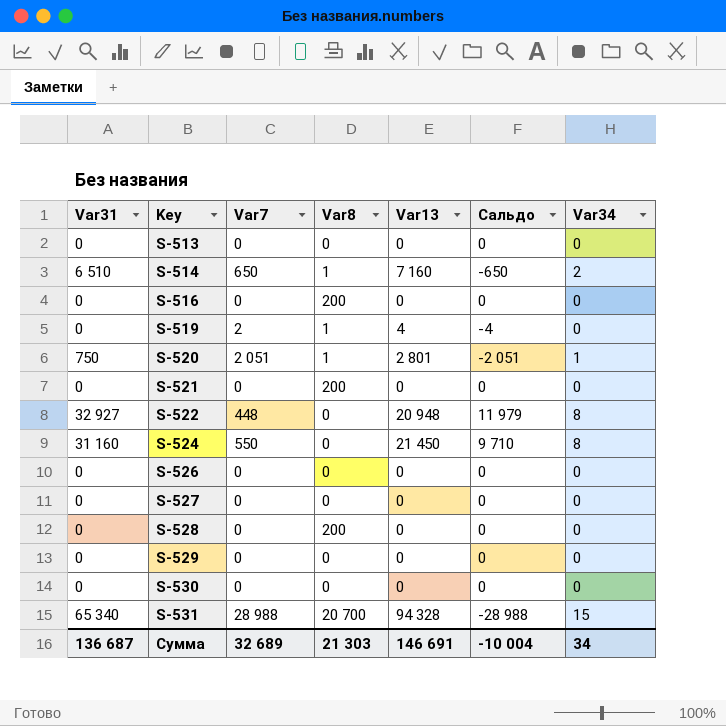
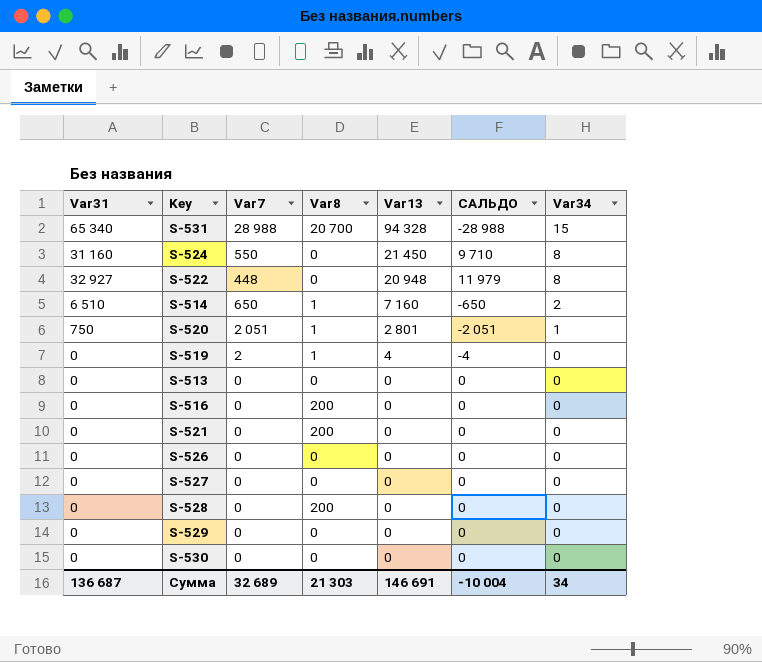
row order: Key ascending -> Var13 descending
column name: Сальдо -> САЛЬДО

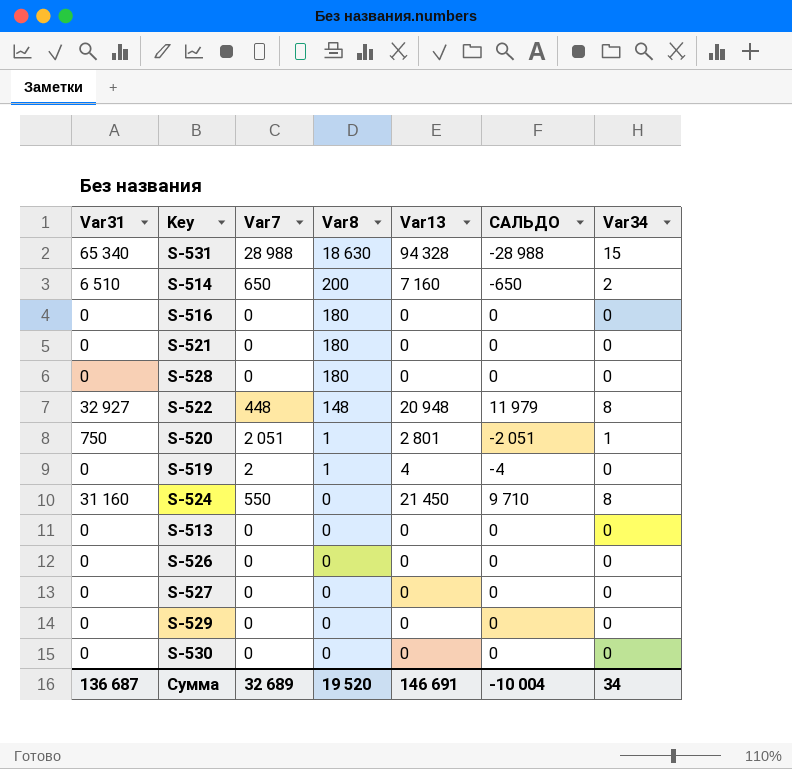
row order: Var13 descending -> Var8 descending
S-531 | Var8: 20 700 -> 18 630
S-514 | Var8: 1 -> 200
S-516 | Var8: 200 -> 180
S-521 | Var8: 200 -> 180
S-528 | Var8: 200 -> 180
S-522 | Var8: 0 -> 148
Сумма | Var8: 21 303 -> 19 520

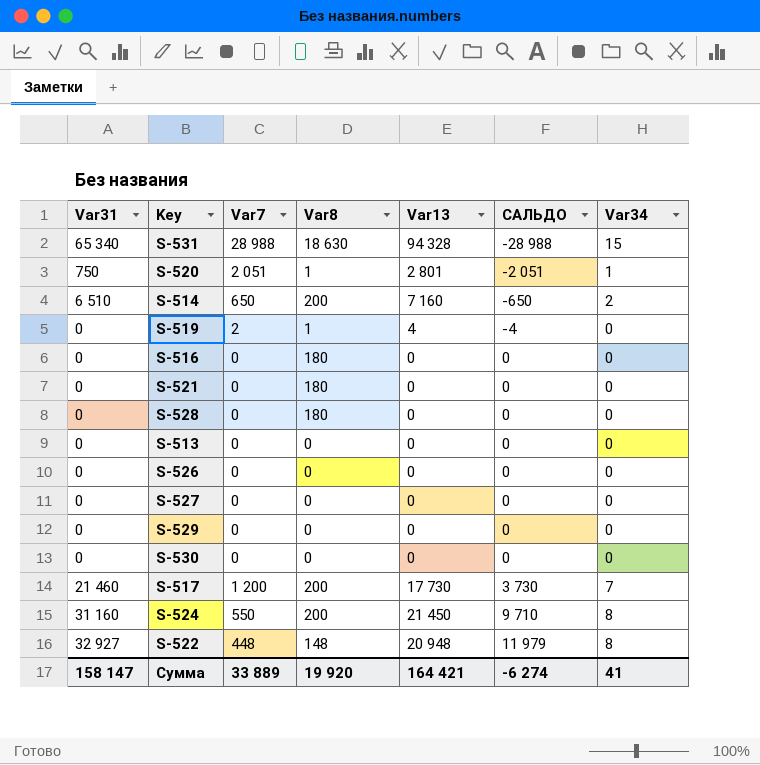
row order: Var8 descending -> САЛЬДО ascending
row S-517: none -> 21 460 | 1 200 | 200 | 17 730 | 3 730 | 7
S-524 | Var8: 0 -> 200
Сумма | Var31: 136 687 -> 158 147
Сумма | Var7: 32 689 -> 33 889
Сумма | Var8: 19 520 -> 19 920
Сумма | Var13: 146 691 -> 164 421
Сумма | САЛЬДО: -10 004 -> -6 274
Сумма | Var34: 34 -> 41

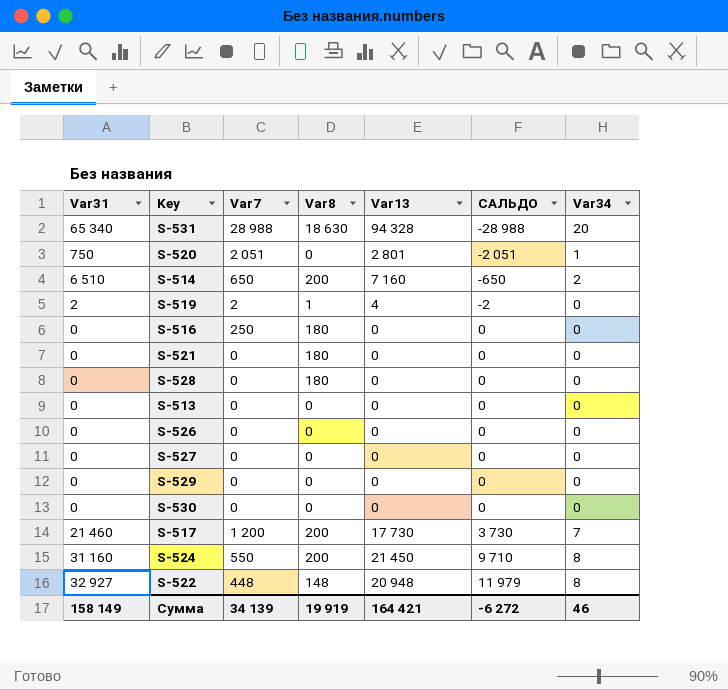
S-531 | Var34: 15 -> 20
S-520 | Var8: 1 -> 0
S-519 | Var31: 0 -> 2
S-519 | САЛЬДО: -4 -> -2
S-516 | Var7: 0 -> 250
Сумма | Var31: 158 147 -> 158 149
Сумма | Var7: 33 889 -> 34 139
Сумма | Var8: 19 920 -> 19 919
Сумма | САЛЬДО: -6 274 -> -6 272
Сумма | Var34: 41 -> 46

